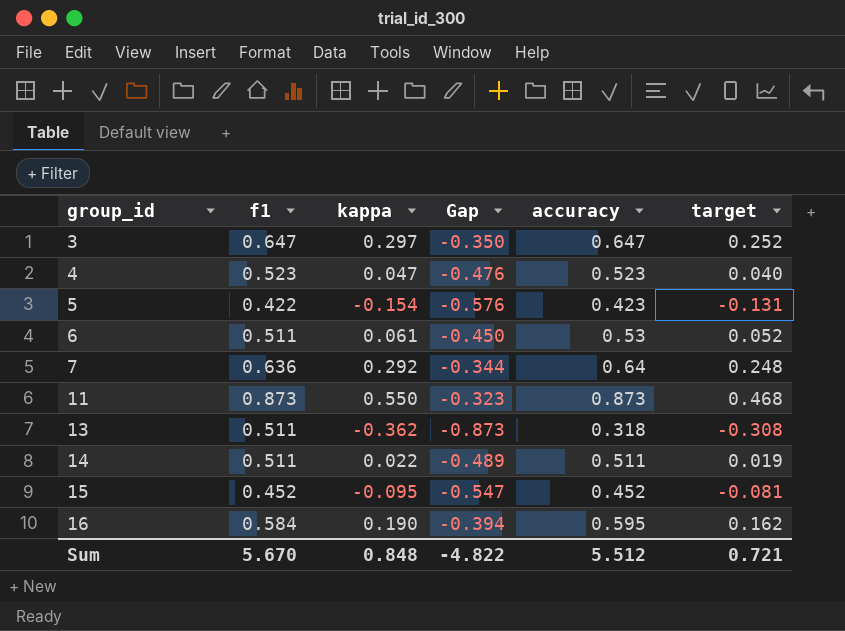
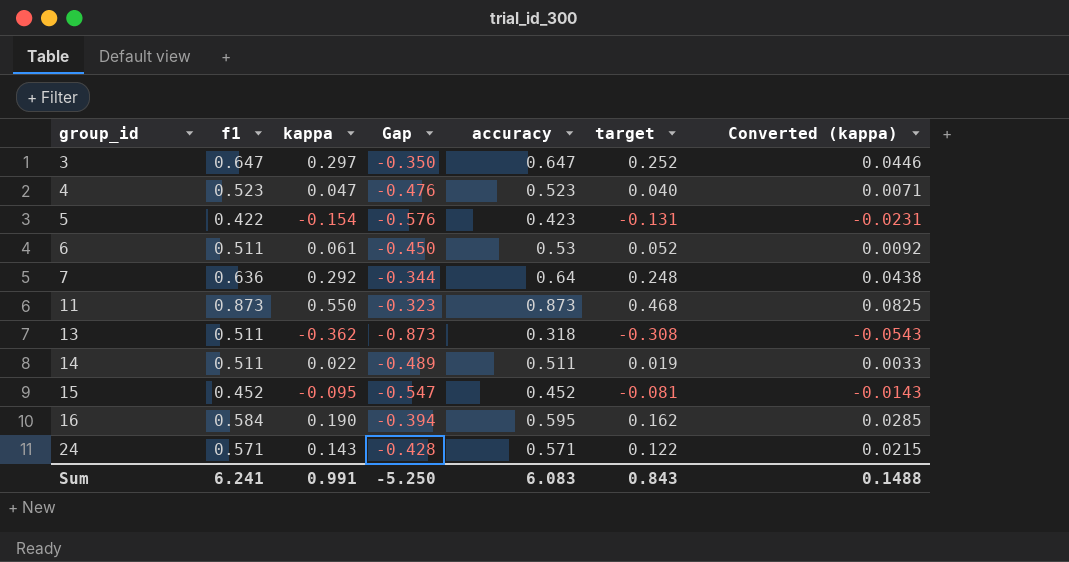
column Converted (kappa) | formula: none -> [kappa] * 0.15
row 24: none -> 0.571 | 0.143 | -0.428 | 0.571 | 0.122 | 0.0215
Sum | f1: 5.670 -> 6.241
Sum | kappa: 0.848 -> 0.991
Sum | Gap: -4.822 -> -5.250
Sum | accuracy: 5.512 -> 6.083
Sum | target: 0.721 -> 0.843

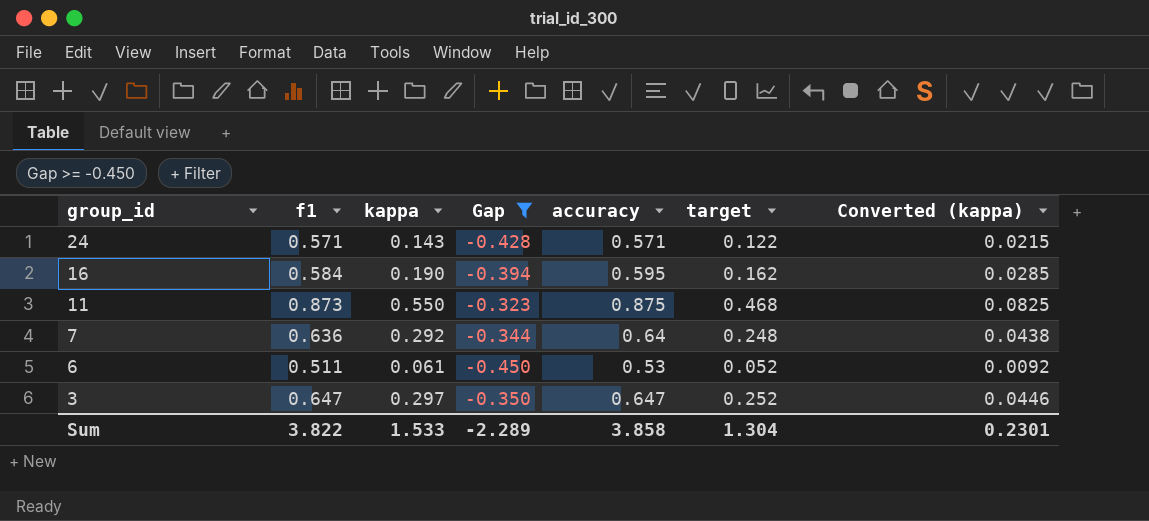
filter: none -> Gap >= -0.450
row order: group_id ascending -> group_id descending
11 | accuracy: 0.873 -> 0.875
Sum | f1: 6.241 -> 3.822
Sum | kappa: 0.991 -> 1.533
Sum | Gap: -5.250 -> -2.289
Sum | accuracy: 6.083 -> 3.858
Sum | target: 0.843 -> 1.304
Sum | Converted (kappa): 0.1488 -> 0.2301

